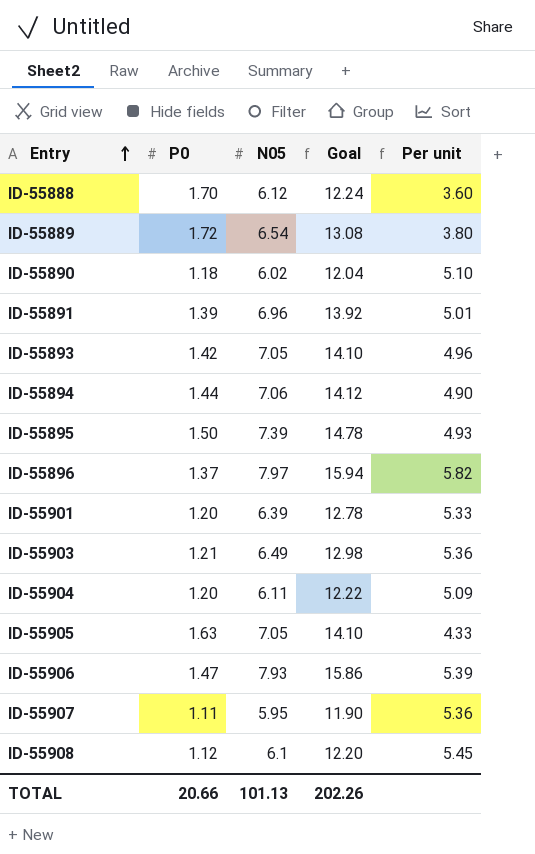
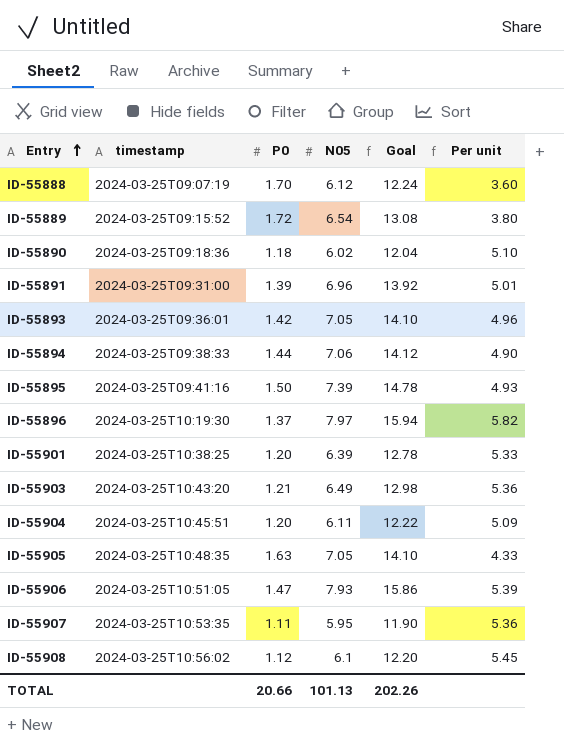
column timestamp | position: none -> 2

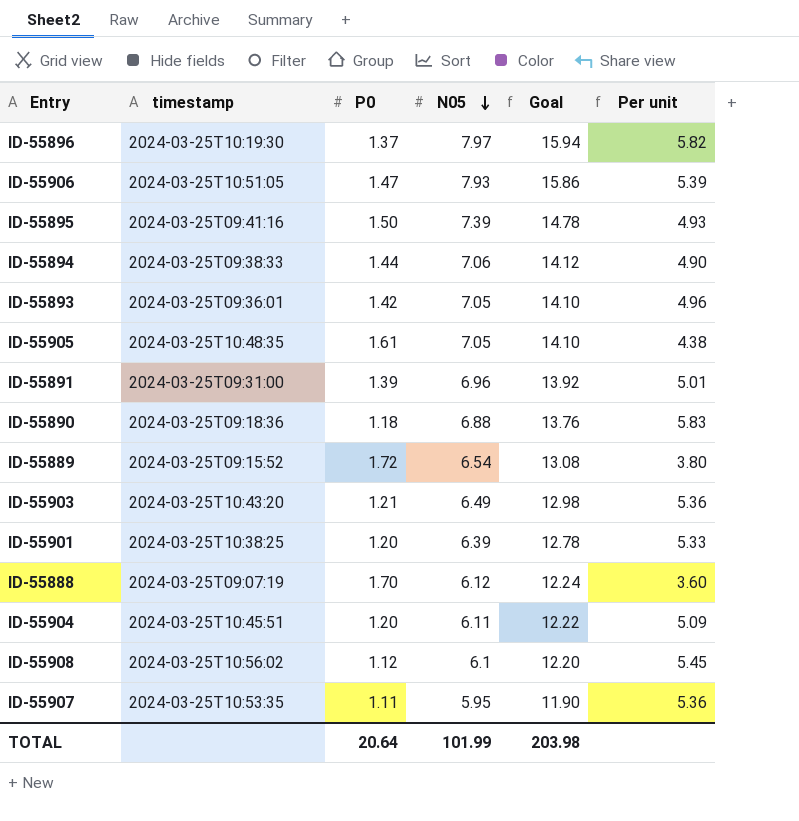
row order: Entry ascending -> N05 descending
ID-55905 | P0: 1.63 -> 1.61
ID-55905 | Per unit: 4.33 -> 4.38
ID-55890 | N05: 6.02 -> 6.88
ID-55890 | Goal: 12.04 -> 13.76
ID-55890 | Per unit: 5.10 -> 5.83
TOTAL | P0: 20.66 -> 20.64
TOTAL | N05: 101.13 -> 101.99
TOTAL | Goal: 202.26 -> 203.98

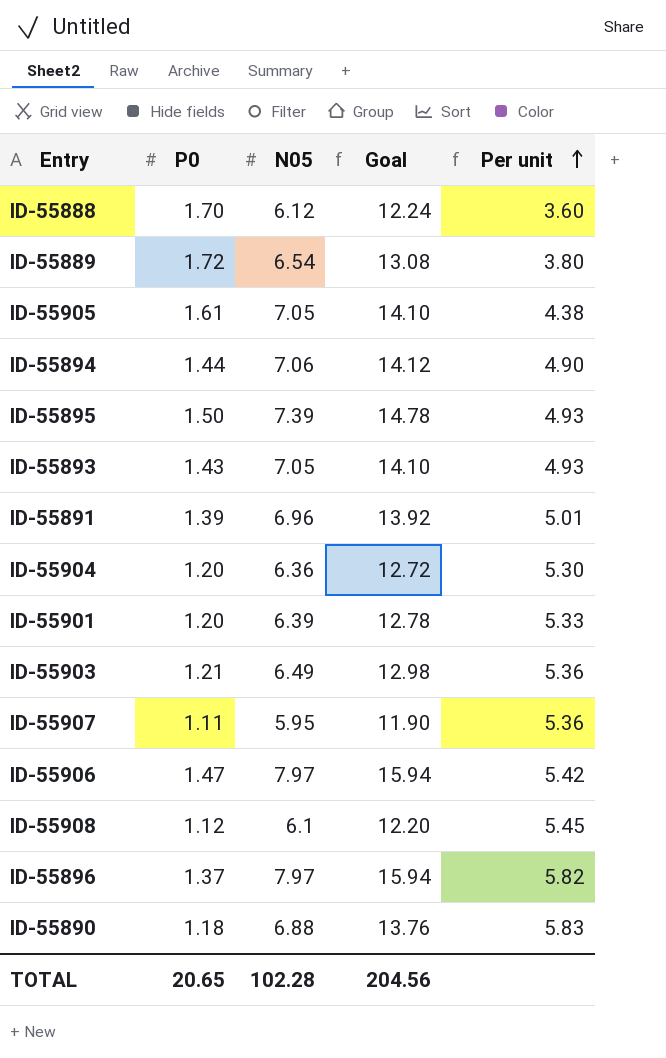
row order: N05 descending -> Per unit ascending
column timestamp | position: 2 -> none
ID-55893 | P0: 1.42 -> 1.43
ID-55893 | Per unit: 4.96 -> 4.93
ID-55904 | N05: 6.11 -> 6.36
ID-55904 | Goal: 12.22 -> 12.72
ID-55904 | Per unit: 5.09 -> 5.30
ID-55906 | N05: 7.93 -> 7.97
ID-55906 | Goal: 15.86 -> 15.94
ID-55906 | Per unit: 5.39 -> 5.42
TOTAL | P0: 20.64 -> 20.65
TOTAL | N05: 101.99 -> 102.28
TOTAL | Goal: 203.98 -> 204.56

